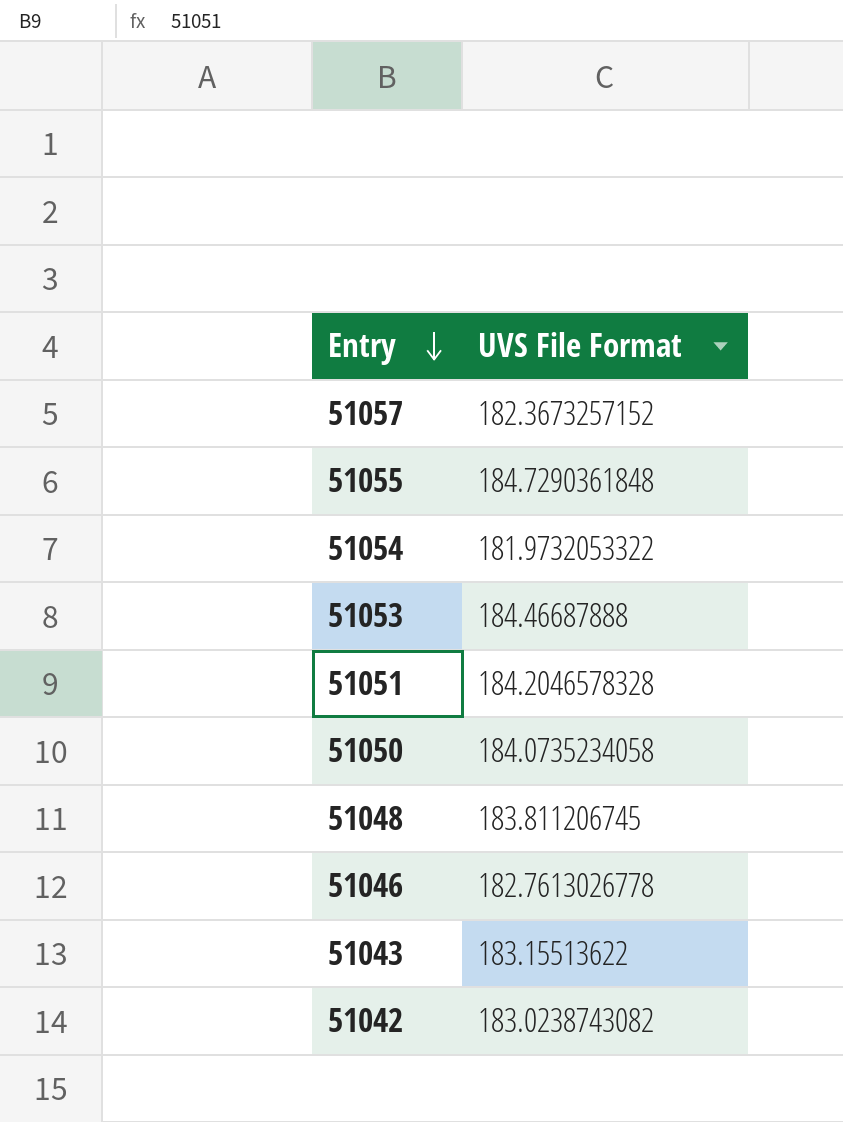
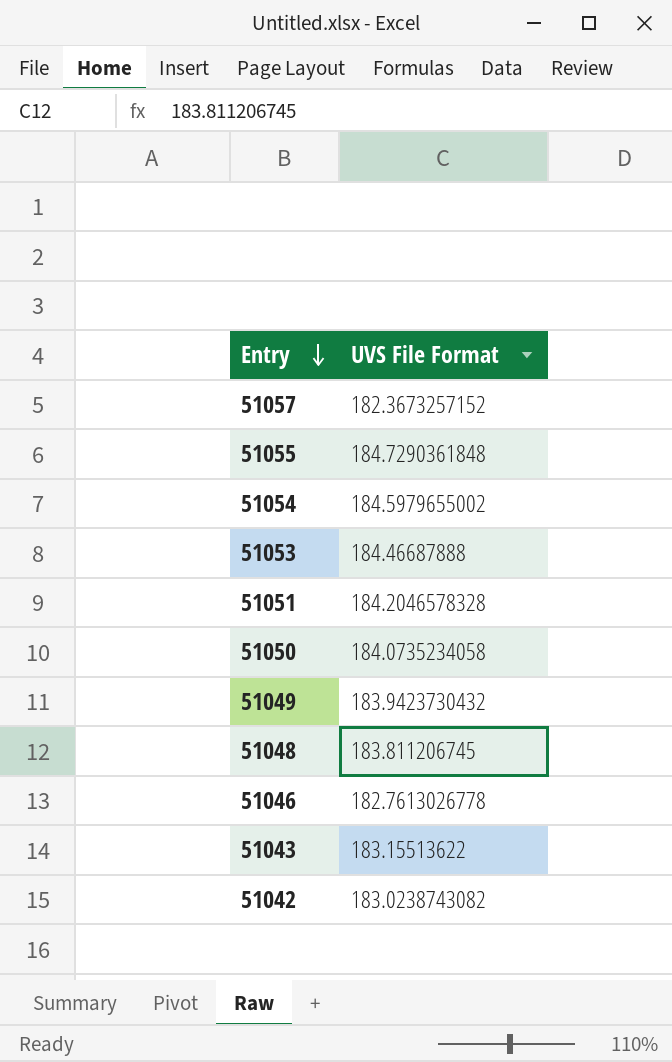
51054 | UVS File Format: 181.9732053322 -> 184.5979655002
row 51049: none -> 183.9423730432

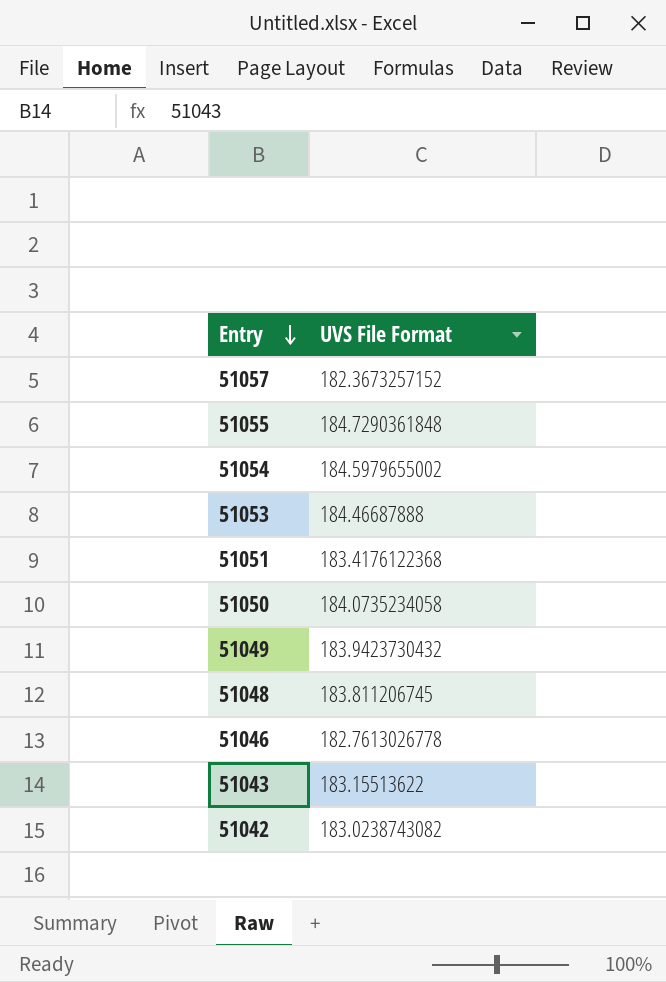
51051 | UVS File Format: 184.2046578328 -> 183.4176122368

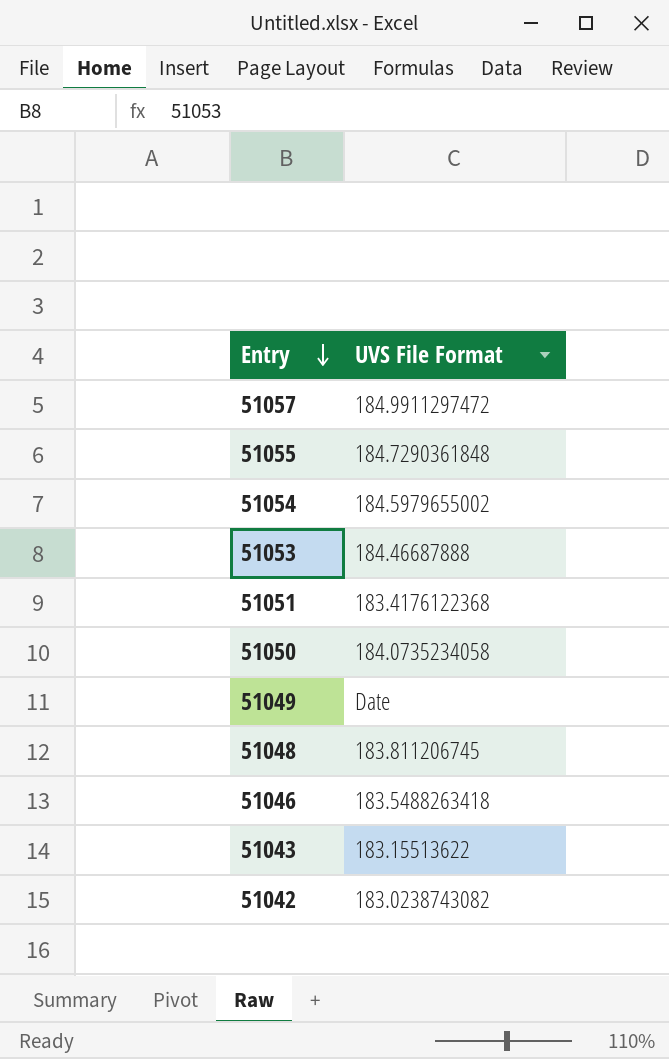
51057 | UVS File Format: 182.3673257152 -> 184.9911297472
51049 | UVS File Format: 183.9423730432 -> Date
51046 | UVS File Format: 182.7613026778 -> 183.5488263418

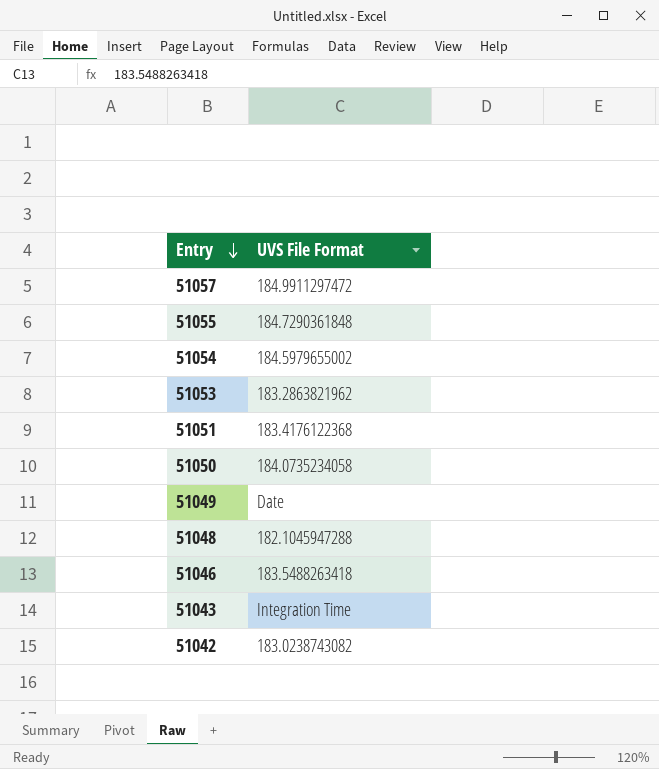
51053 | UVS File Format: 184.46687888 -> 183.2863821962
51048 | UVS File Format: 183.811206745 -> 182.1045947288
51043 | UVS File Format: 183.15513622 -> Integration Time

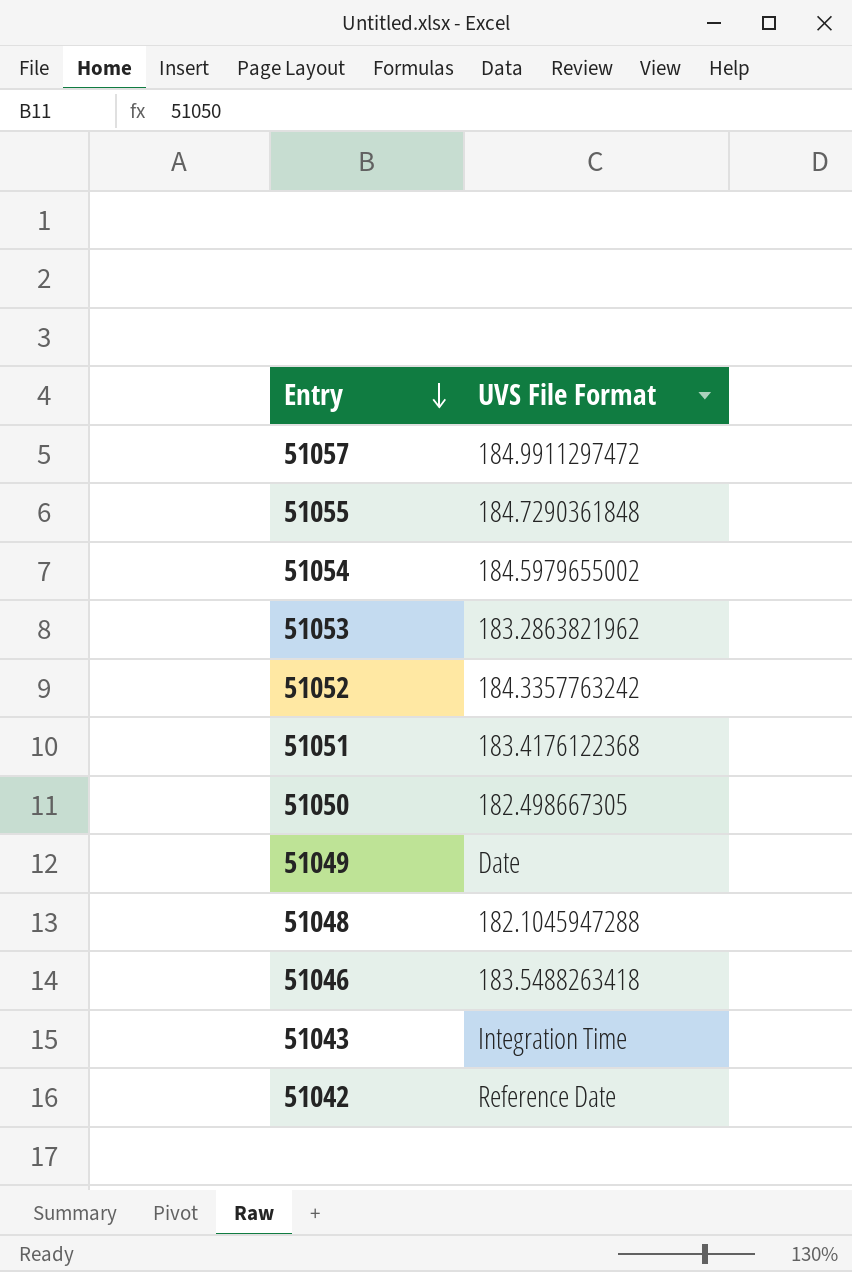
row 51052: none -> 184.3357763242
51050 | UVS File Format: 184.0735234058 -> 182.498667305
51042 | UVS File Format: 183.0238743082 -> Reference Date

